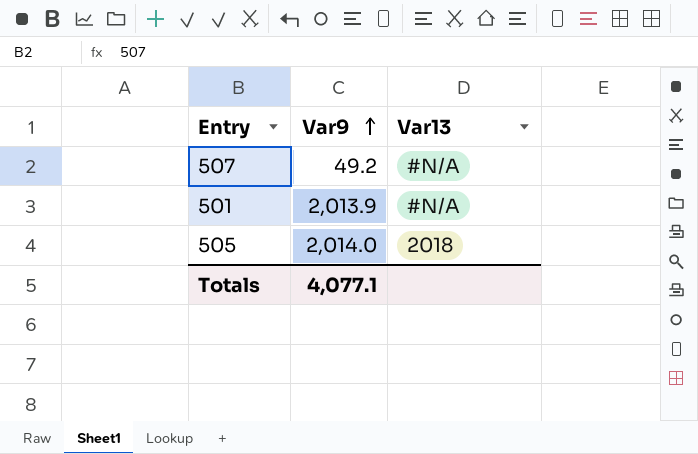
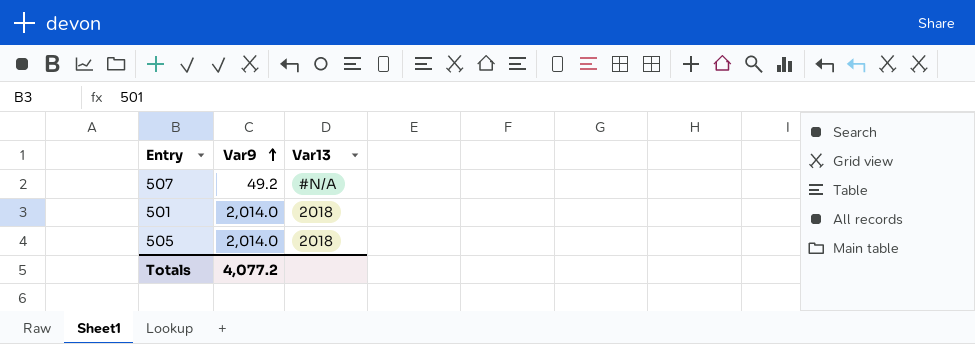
501 | Var9: 2,013.9 -> 2,014.0
501 | Var13: #N/A -> 2018
Totals | Var9: 4,077.1 -> 4,077.2

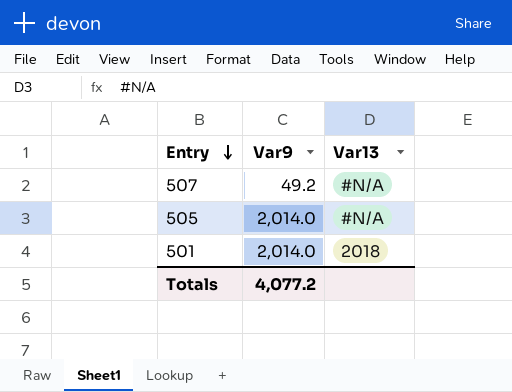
row order: Var9 ascending -> Entry descending
505 | Var13: 2018 -> #N/A

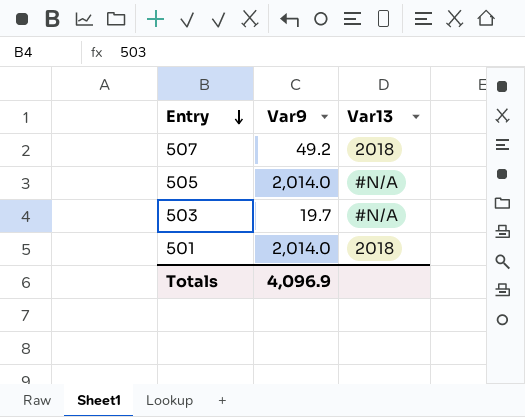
507 | Var13: #N/A -> 2018
row 503: none -> 19.7 | #N/A
Totals | Var9: 4,077.2 -> 4,096.9

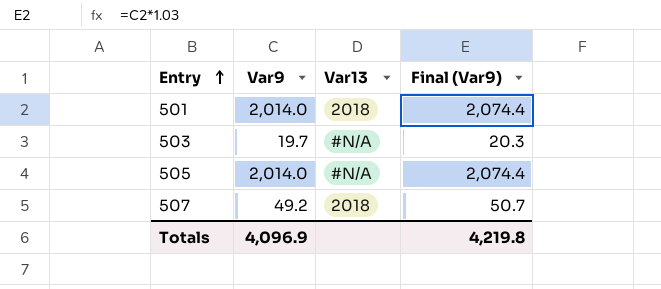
row order: Entry descending -> Entry ascending
column Final (Var9) | formula: none -> [Var9] * 1.03

